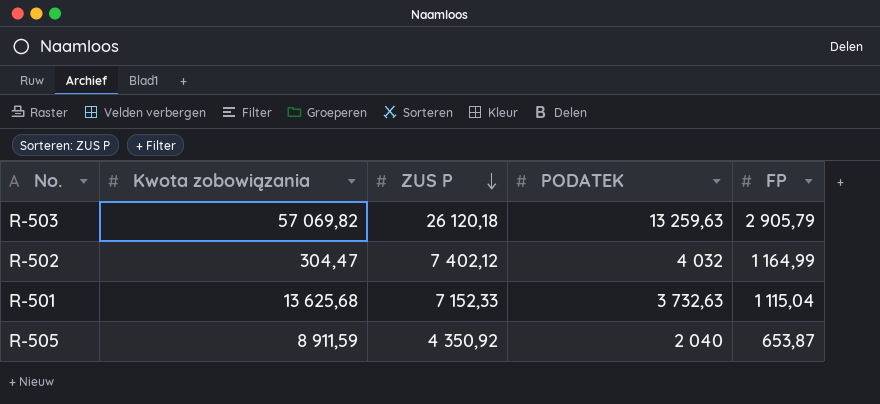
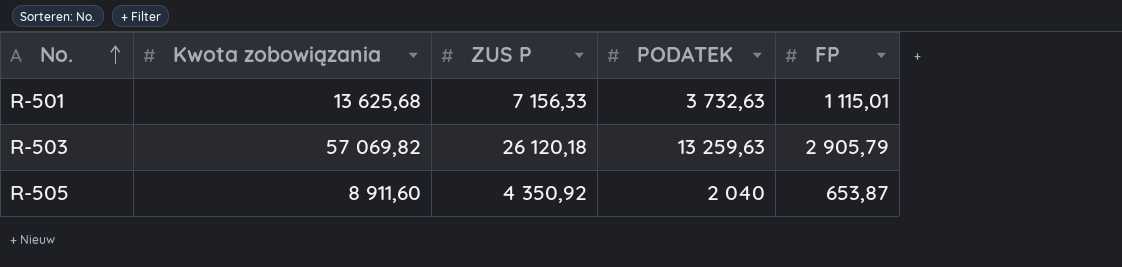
row order: ZUS P descending -> No. ascending
row R-502: 304,47 | 7 402,12 | 4 032 | 1 164,99 -> none
R-501 | ZUS P: 7 152,33 -> 7 156,33
R-501 | FP: 1 115,04 -> 1 115,01
R-505 | Kwota zobowiązania: 8 911,59 -> 8 911,60

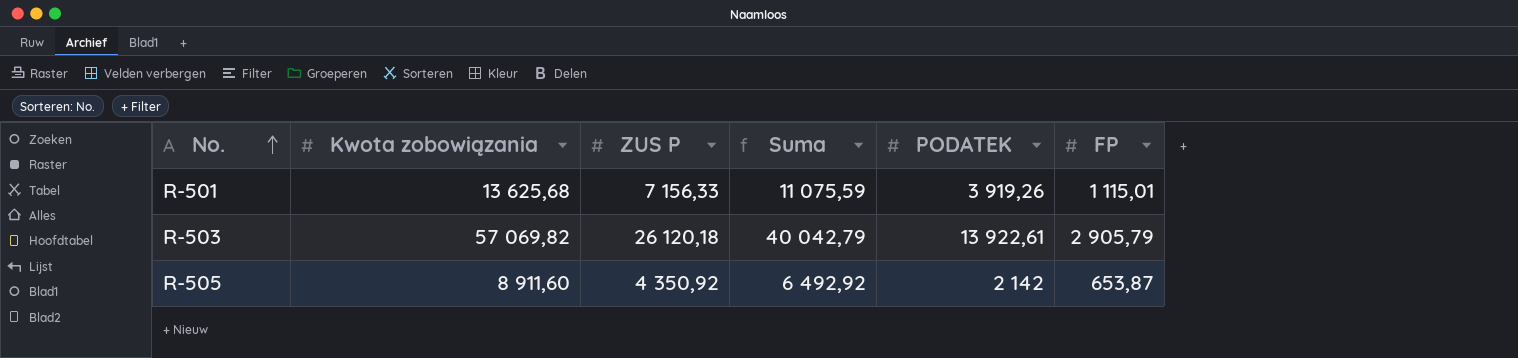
column Suma | formula: none -> [ZUS P] + [PODATEK]
R-501 | PODATEK: 3 732,63 -> 3 919,26
R-503 | PODATEK: 13 259,63 -> 13 922,61
R-505 | PODATEK: 2 040 -> 2 142

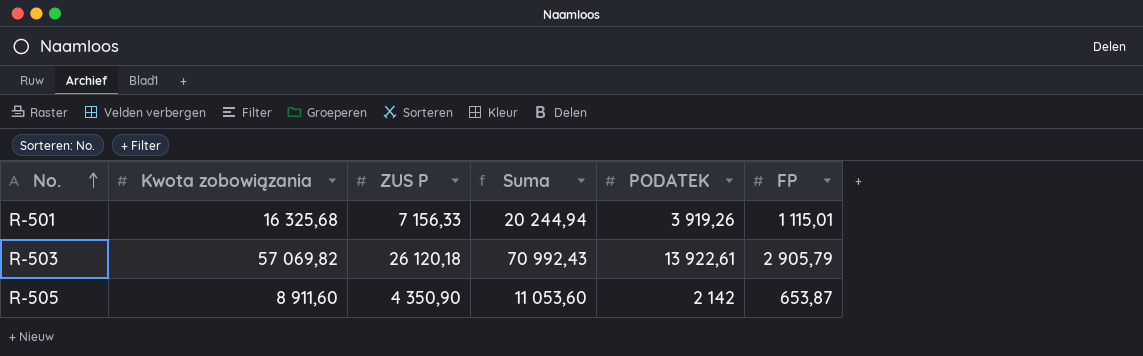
column Suma | formula: [ZUS P] + [PODATEK] -> [Kwota zobowiązania] + [PODATEK]
R-501 | Kwota zobowiązania: 13 625,68 -> 16 325,68
R-505 | ZUS P: 4 350,92 -> 4 350,90

